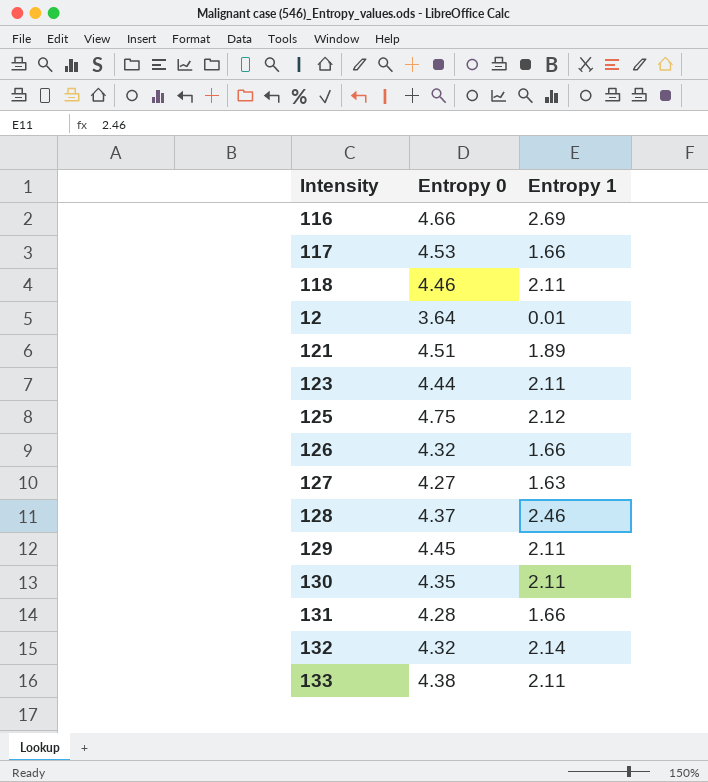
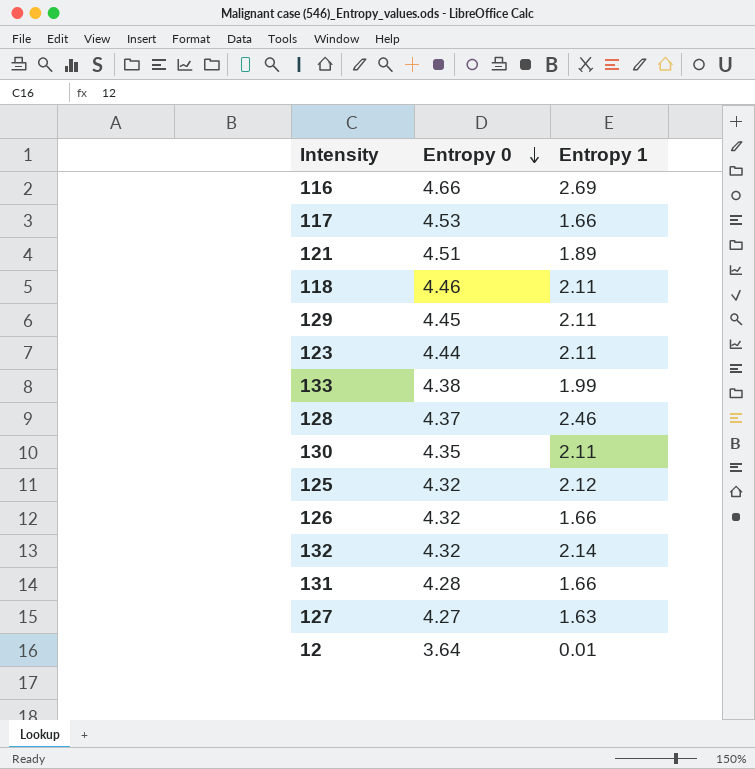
row order: none -> Entropy 0 descending
133 | Entropy 1: 2.11 -> 1.99
125 | Entropy 0: 4.75 -> 4.32

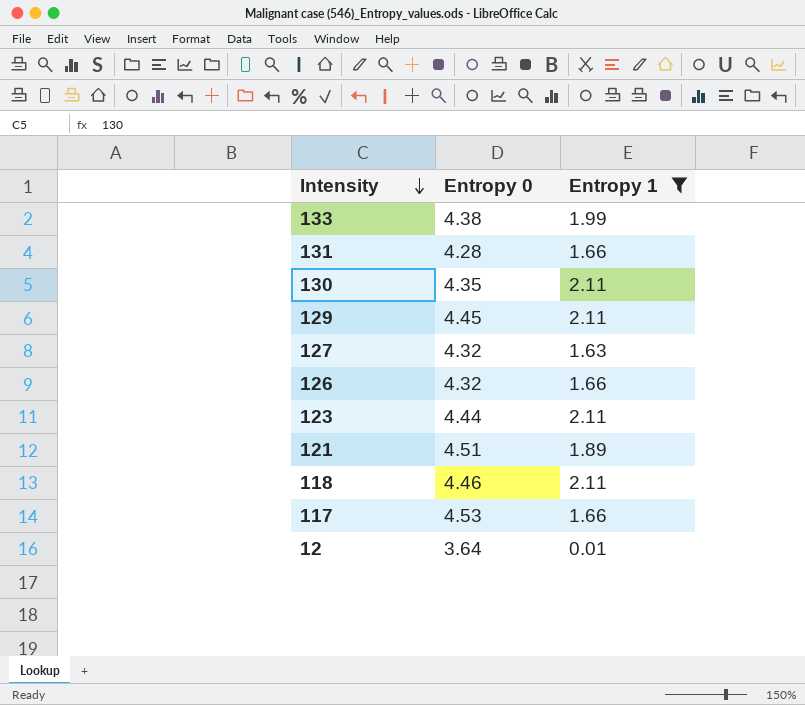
filter: none -> Entropy 1 <= 2.11
row order: Entropy 0 descending -> Intensity descending
127 | Entropy 0: 4.27 -> 4.32

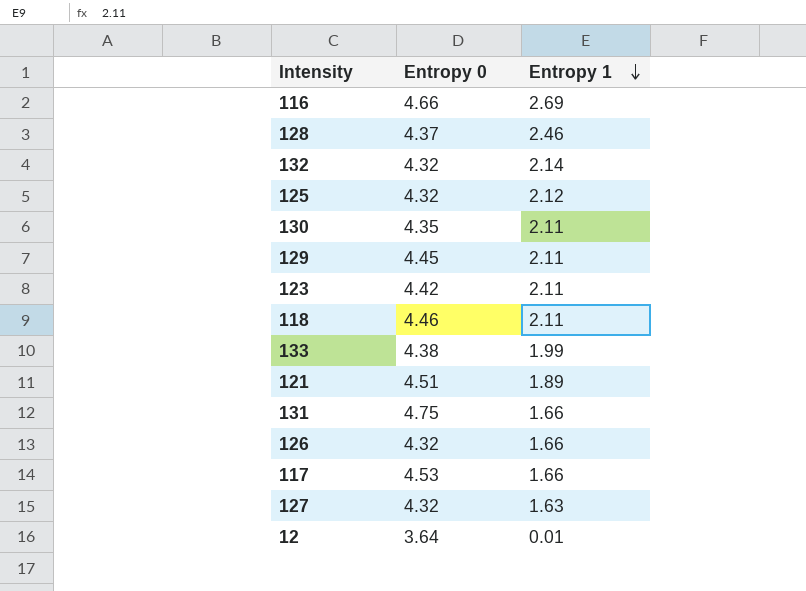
filter: Entropy 1 <= 2.11 -> none
row order: Intensity descending -> Entropy 1 descending
123 | Entropy 0: 4.44 -> 4.42
131 | Entropy 0: 4.28 -> 4.75

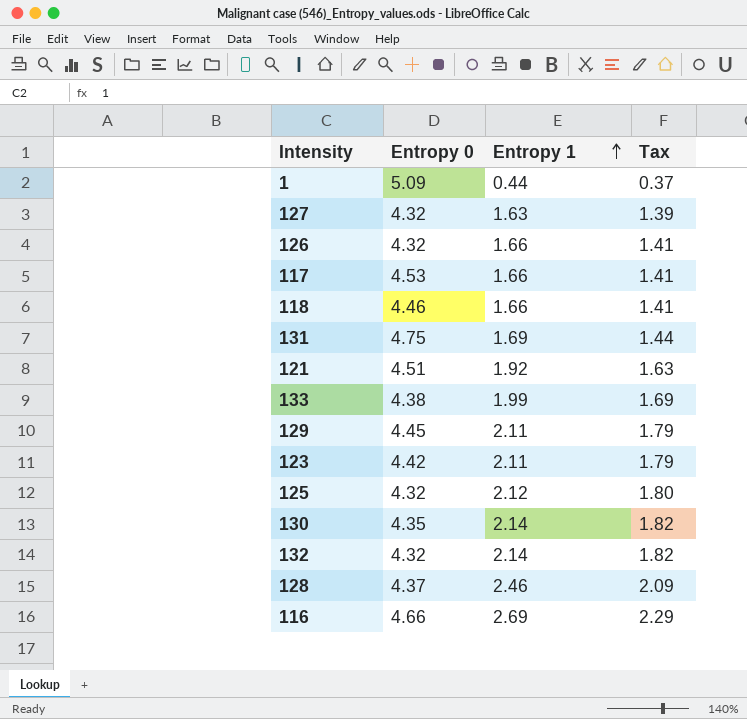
row order: Entropy 1 descending -> Entropy 1 ascending
column Tax | formula: none -> [Entropy 1] * 0.85
row 12: 3.64 | 0.01 -> none
row 1: none -> 5.09 | 0.44 | 0.37
118 | Entropy 1: 2.11 -> 1.66
131 | Entropy 1: 1.66 -> 1.69
121 | Entropy 1: 1.89 -> 1.92
130 | Entropy 1: 2.11 -> 2.14

